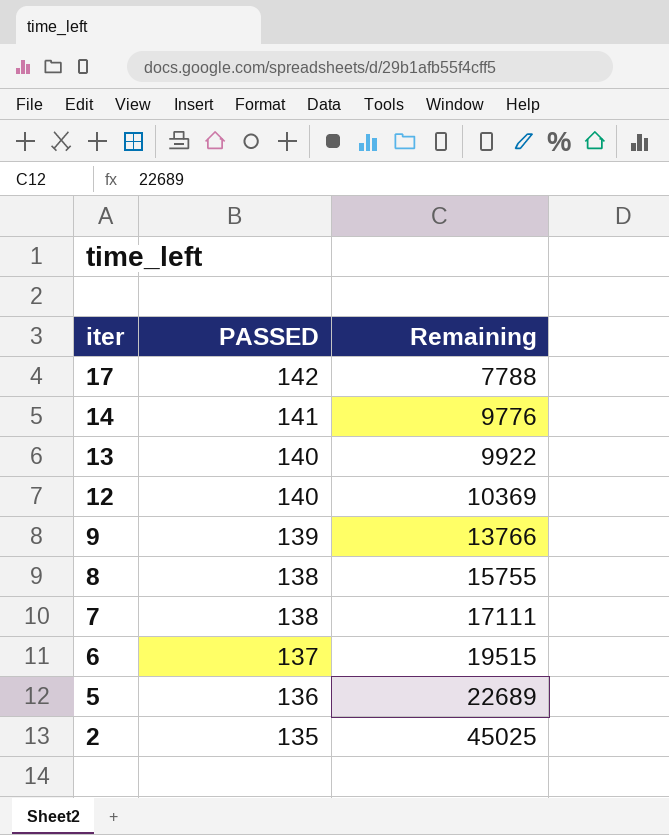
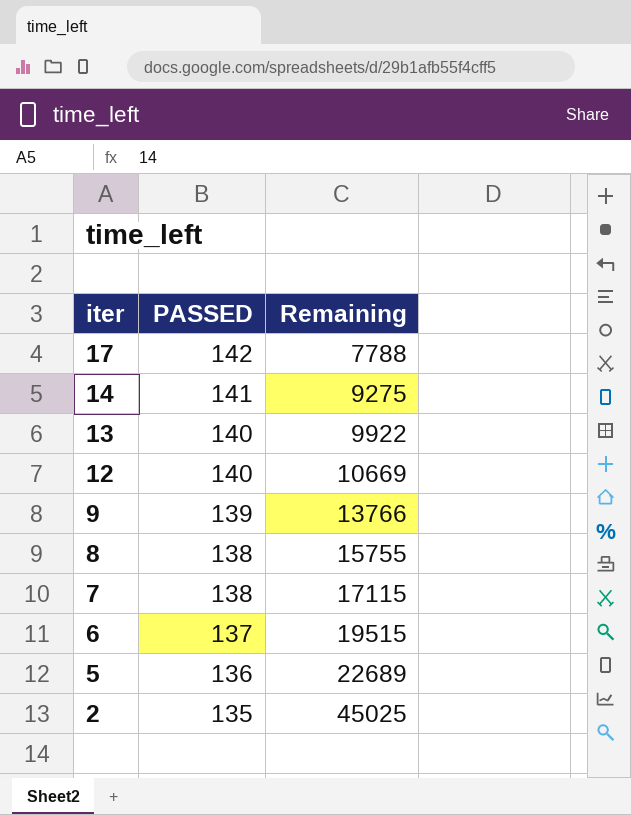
14 | Remaining: 9776 -> 9275
12 | Remaining: 10369 -> 10669
7 | Remaining: 17111 -> 17115

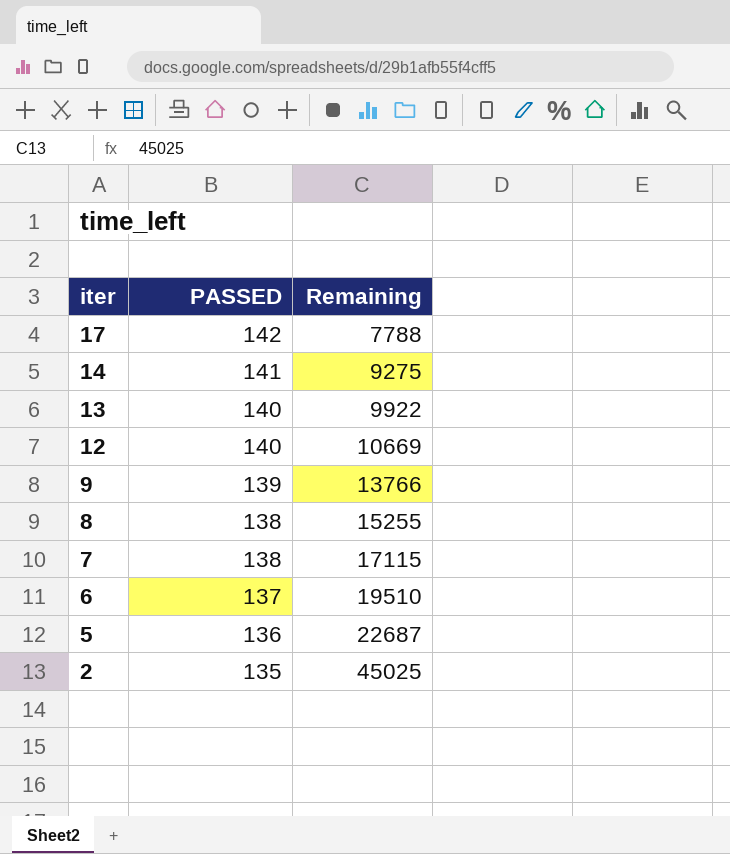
8 | Remaining: 15755 -> 15255
6 | Remaining: 19515 -> 19510
5 | Remaining: 22689 -> 22687

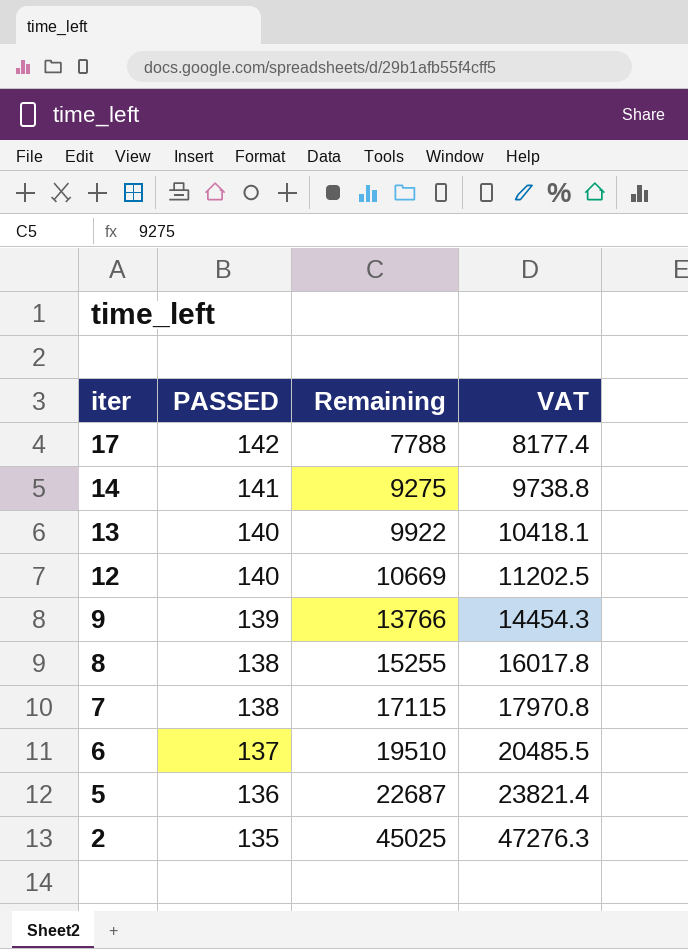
column VAT | formula: none -> [Remaining] * 1.05

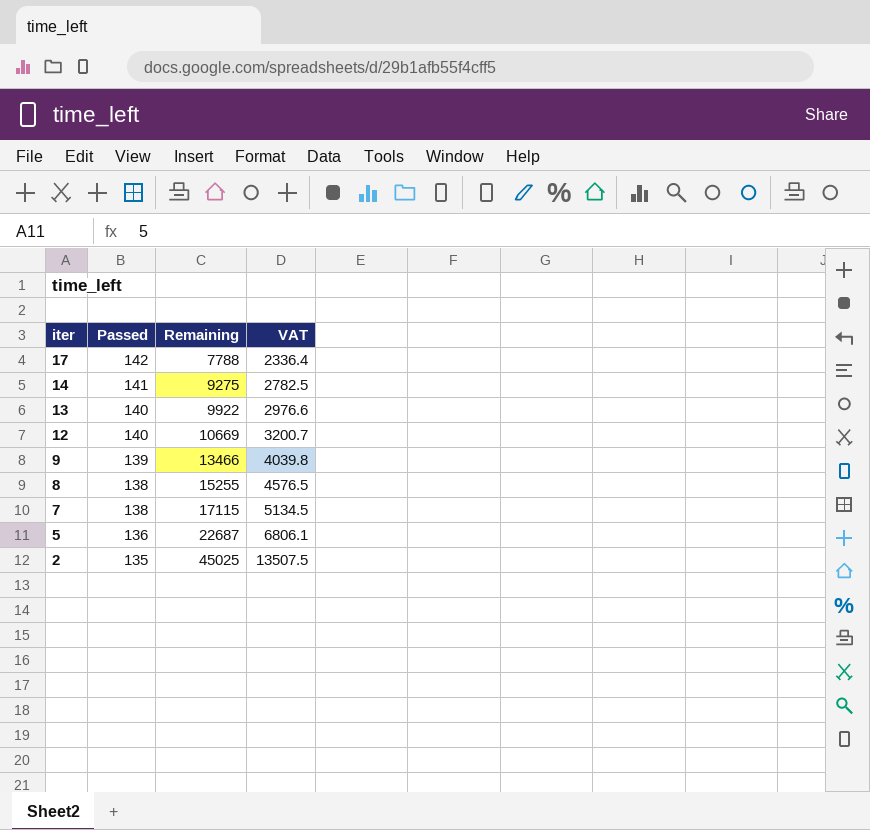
column name: PASSED -> Passed
column VAT | formula: [Remaining] * 1.05 -> [Remaining] * 0.3
row 6: 137 | 19510 | 20485.5 -> none
9 | Remaining: 13766 -> 13466

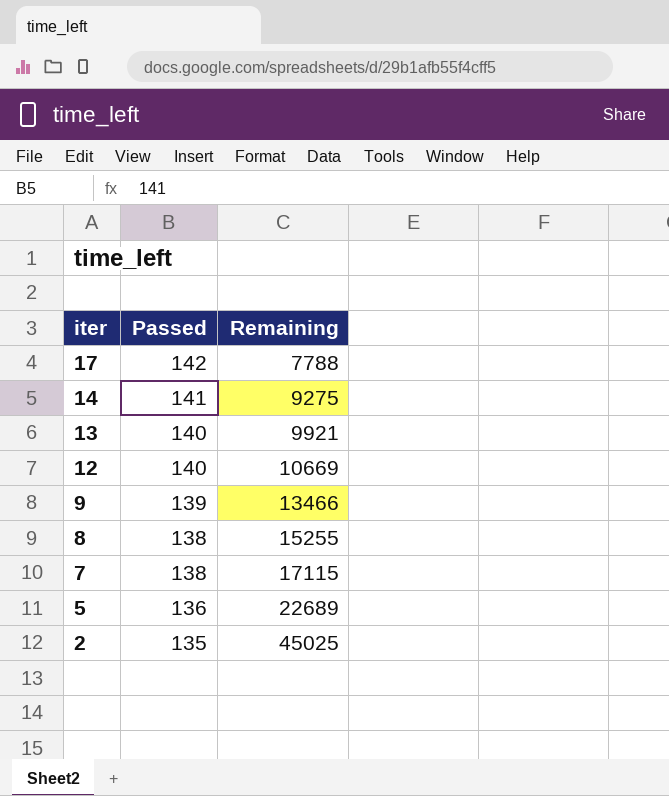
column VAT | formula: [Remaining] * 0.3 -> none
13 | Remaining: 9922 -> 9921
5 | Remaining: 22687 -> 22689

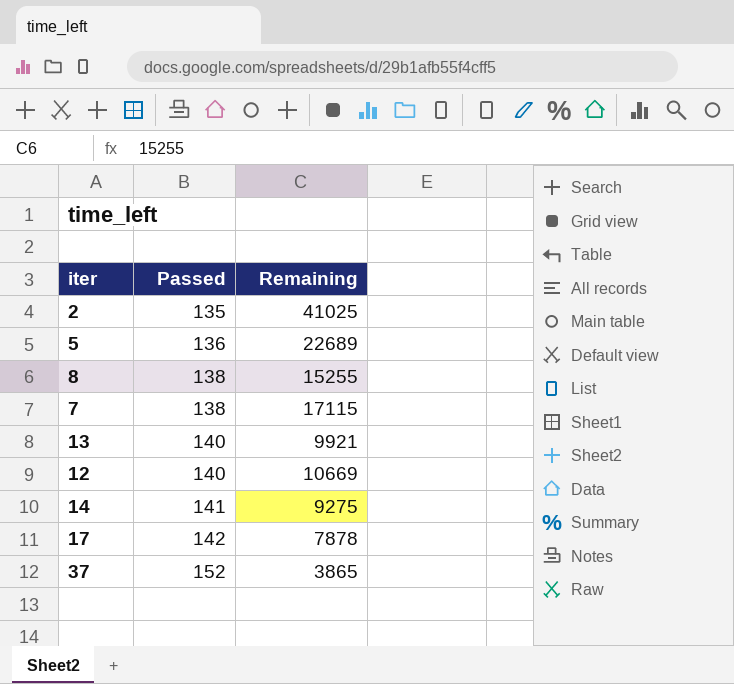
row order: iter descending -> Passed ascending
row 9: 139 | 13466 -> none
2 | Remaining: 45025 -> 41025
17 | Remaining: 7788 -> 7878
row 37: none -> 152 | 3865

